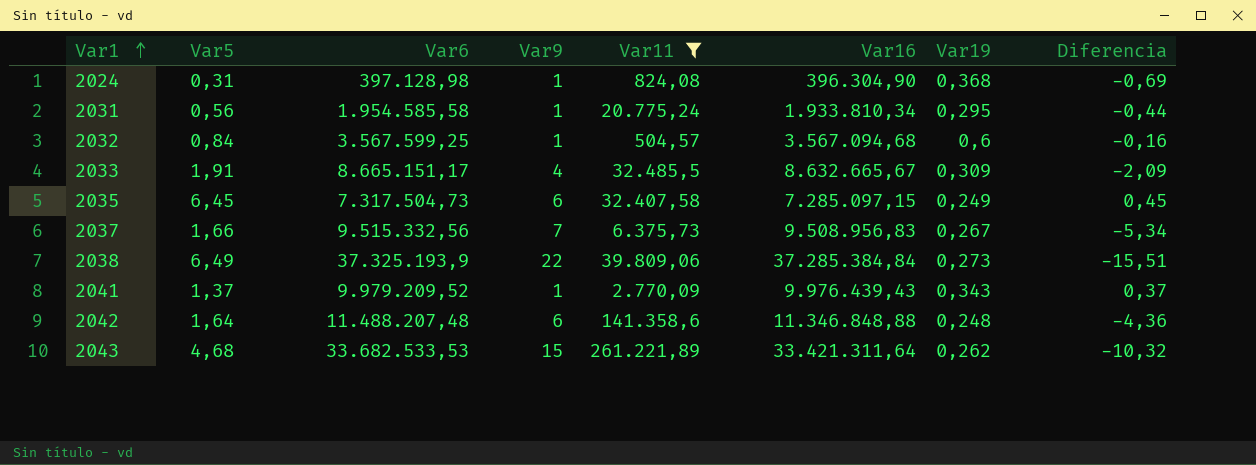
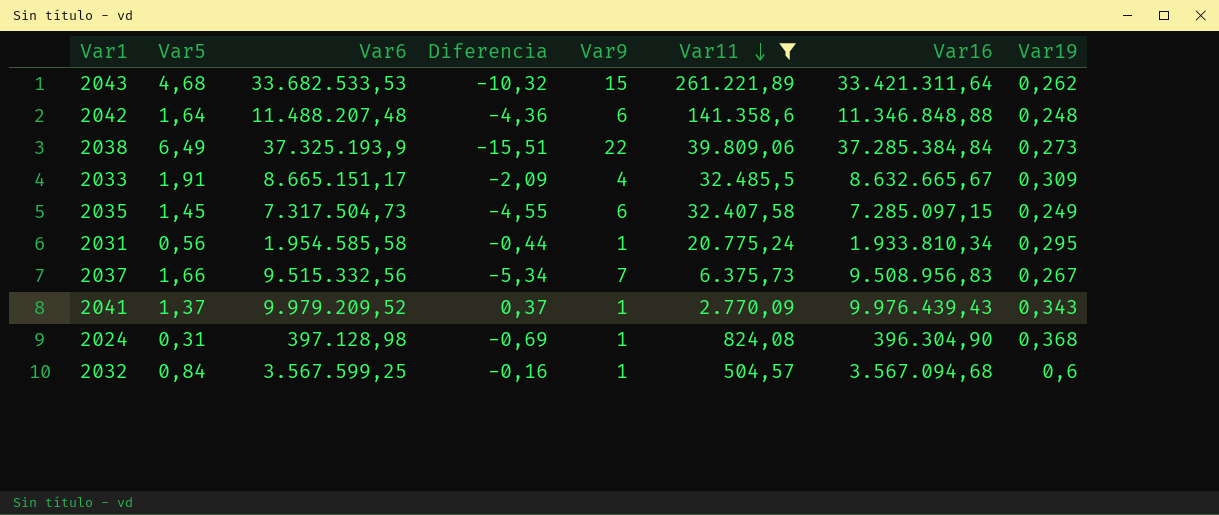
row order: Var1 ascending -> Var11 descending
column Diferencia | position: 8 -> 4
2035 | Var5: 6,45 -> 1,45
2035 | Diferencia: 0,45 -> -4,55

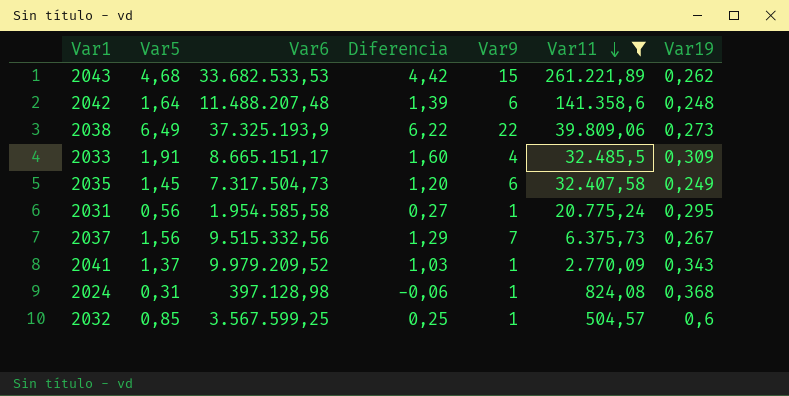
column Var16 | formula: [Var6] - [Var11] -> none
column Diferencia | formula: [Var5] - [Var9] -> [Var5] - [Var19]
2037 | Var5: 1,66 -> 1,56
2032 | Var5: 0,84 -> 0,85

